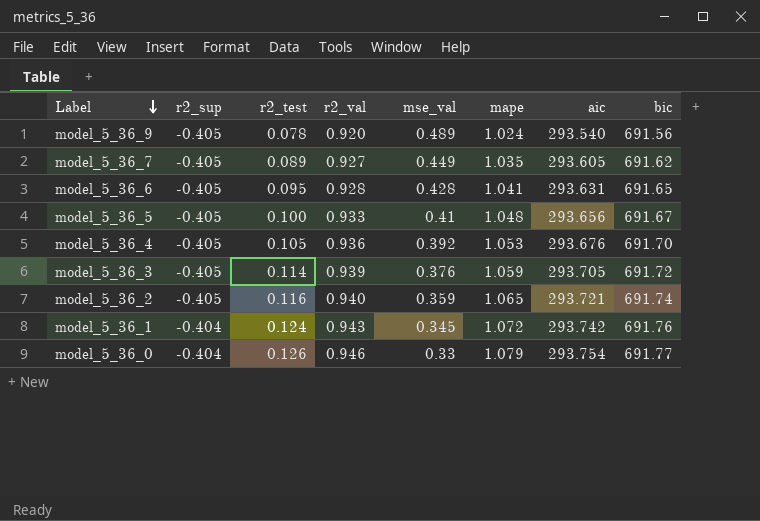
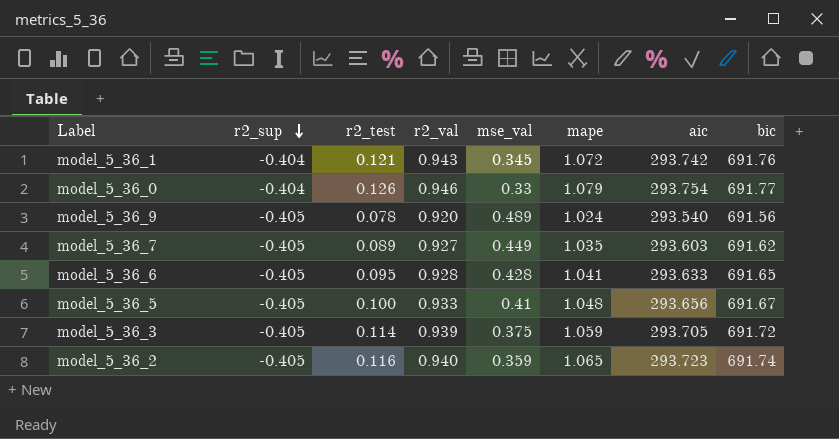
row order: Label descending -> r2_sup descending
row model_5_36_4: -0.405 | 0.105 | 0.936 | 0.392 | 1.053 | 293.676 | 691.70 -> none
model_5_36_1 | r2_test: 0.124 -> 0.121
model_5_36_7 | aic: 293.605 -> 293.603
model_5_36_6 | aic: 293.631 -> 293.633
model_5_36_3 | mse_val: 0.376 -> 0.375
model_5_36_2 | aic: 293.721 -> 293.723

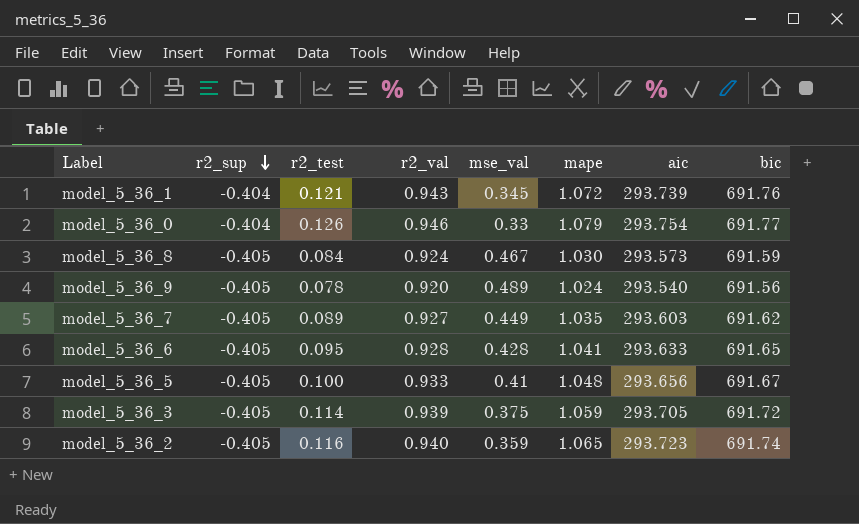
model_5_36_1 | aic: 293.742 -> 293.739
row model_5_36_8: none -> -0.405 | 0.084 | 0.924 | 0.467 | 1.030 | 293.573 | 691.59

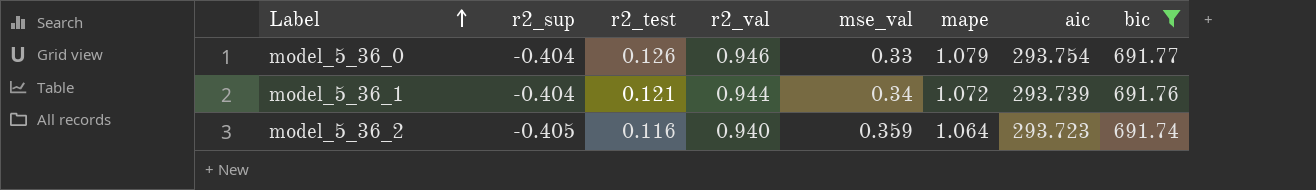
filter: none -> bic >= 691.74
row order: r2_sup descending -> Label ascending
model_5_36_1 | r2_val: 0.943 -> 0.944
model_5_36_1 | mse_val: 0.345 -> 0.34
model_5_36_2 | mape: 1.065 -> 1.064

